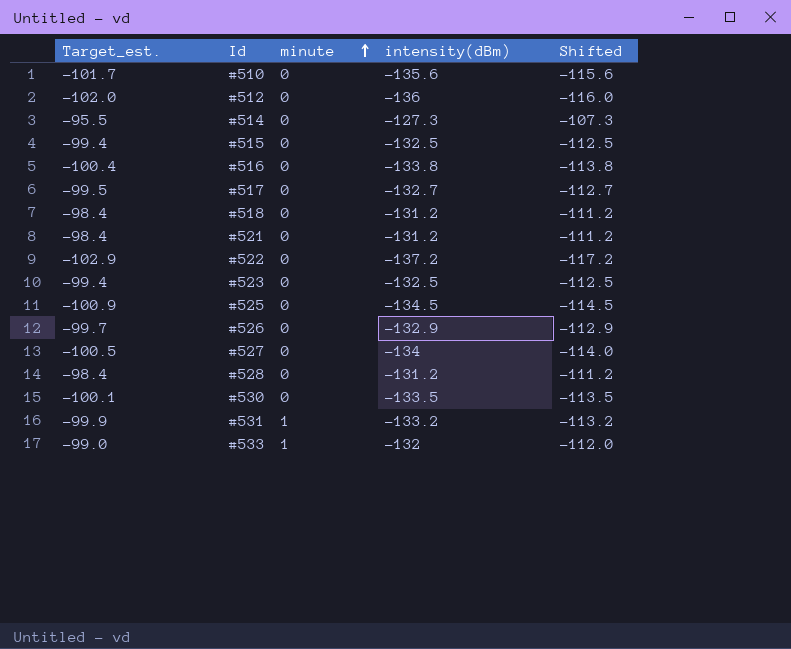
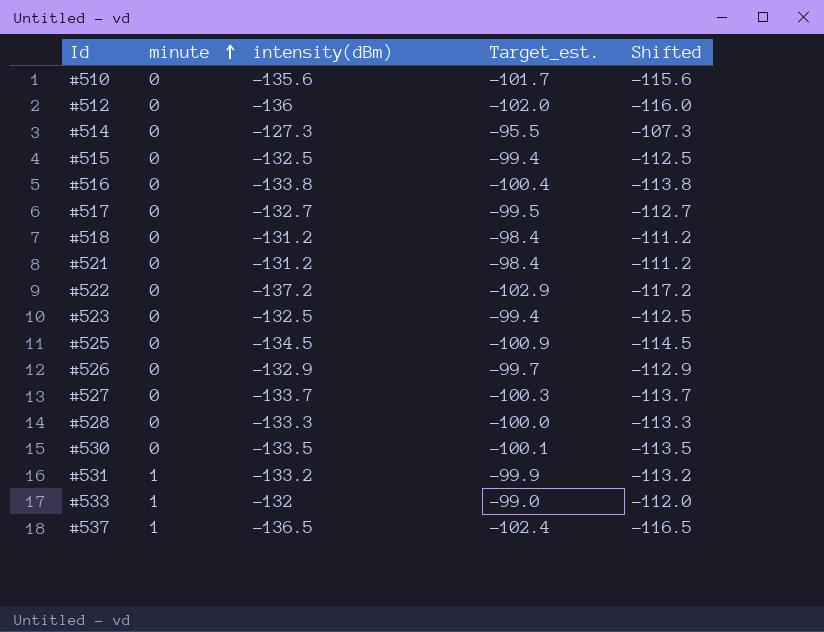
column Target_est. | position: 1 -> 4
#527 | intensity(dBm): -134 -> -133.7
#527 | Target_est.: -100.5 -> -100.3
#527 | Shifted: -114.0 -> -113.7
#528 | intensity(dBm): -131.2 -> -133.3
#528 | Target_est.: -98.4 -> -100.0
#528 | Shifted: -111.2 -> -113.3
row #537: none -> 1 | -136.5 | -102.4 | -116.5

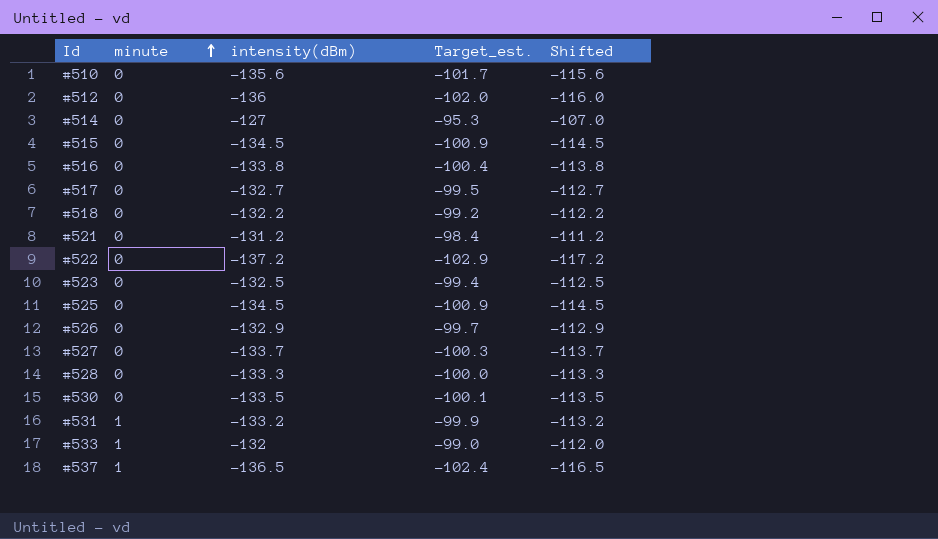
#514 | intensity(dBm): -127.3 -> -127
#514 | Target_est.: -95.5 -> -95.3
#514 | Shifted: -107.3 -> -107.0
#515 | intensity(dBm): -132.5 -> -134.5
#515 | Target_est.: -99.4 -> -100.9
#515 | Shifted: -112.5 -> -114.5
#518 | intensity(dBm): -131.2 -> -132.2
#518 | Target_est.: -98.4 -> -99.2
#518 | Shifted: -111.2 -> -112.2

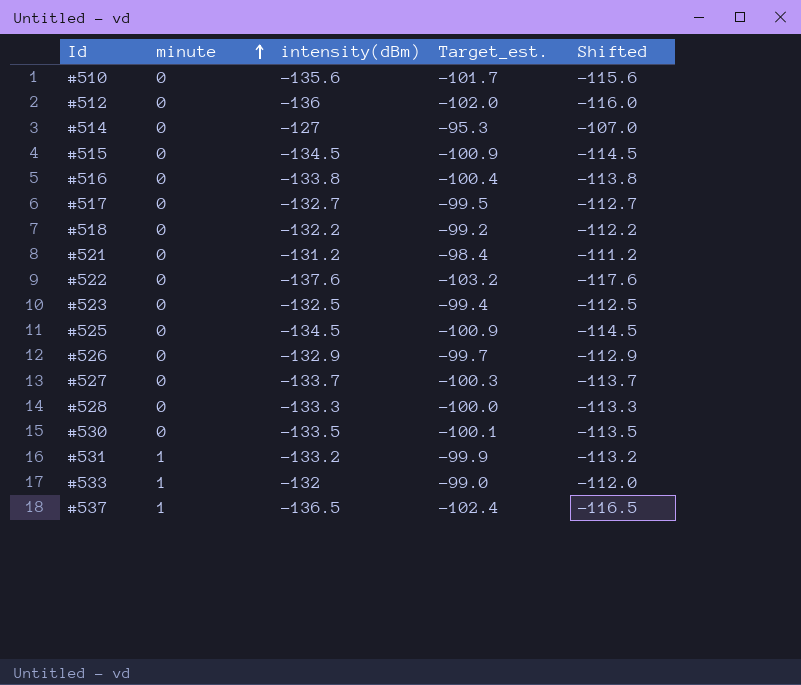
#522 | intensity(dBm): -137.2 -> -137.6
#522 | Target_est.: -102.9 -> -103.2
#522 | Shifted: -117.2 -> -117.6

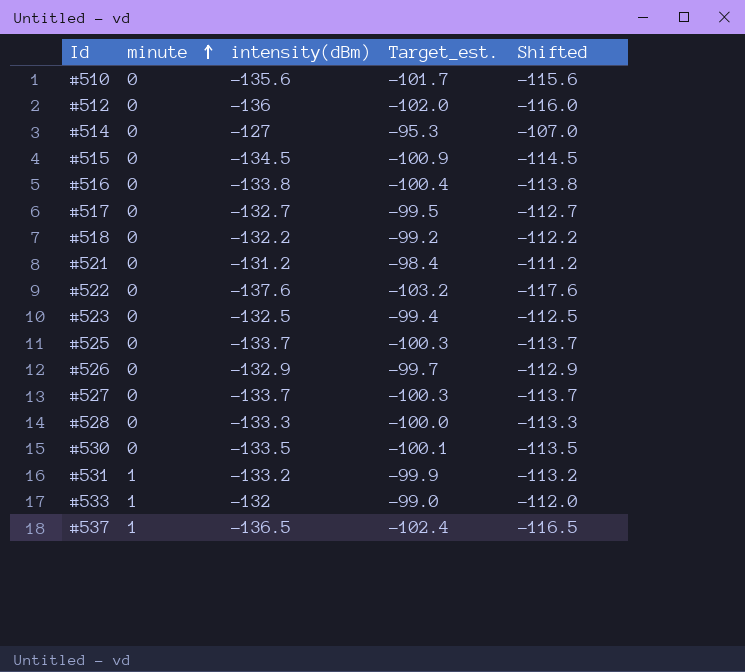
#525 | intensity(dBm): -134.5 -> -133.7
#525 | Target_est.: -100.9 -> -100.3
#525 | Shifted: -114.5 -> -113.7

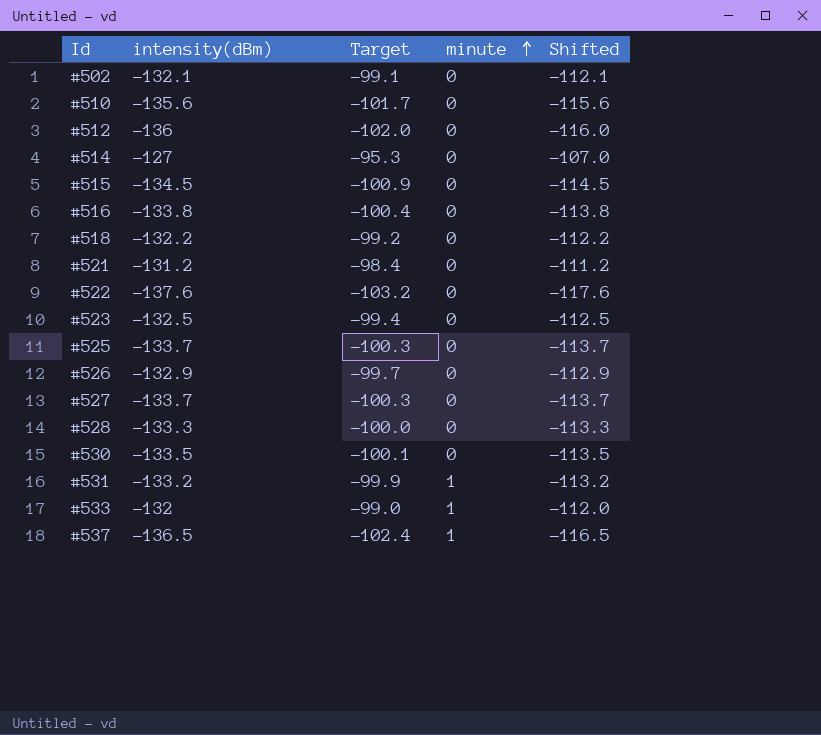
column name: Target_est. -> Target
column minute | position: 2 -> 4
row #517: 0 | -132.7 | -99.5 | -112.7 -> none
row #502: none -> -132.1 | -99.1 | 0 | -112.1

